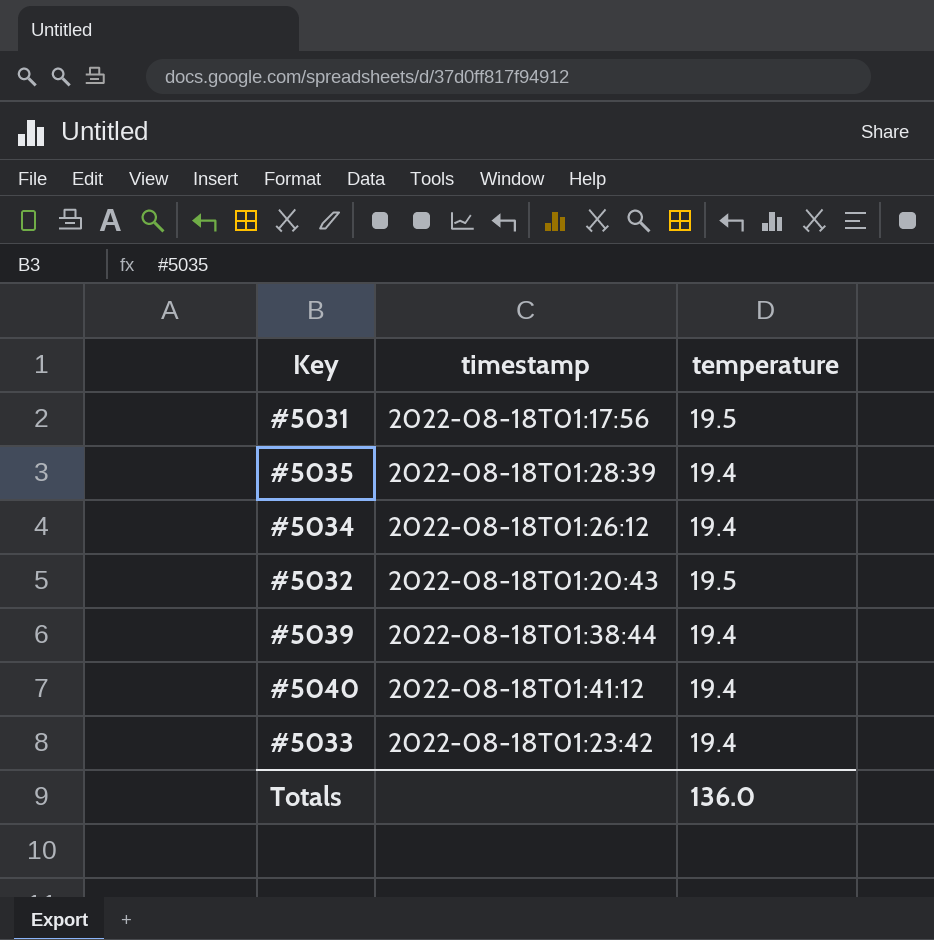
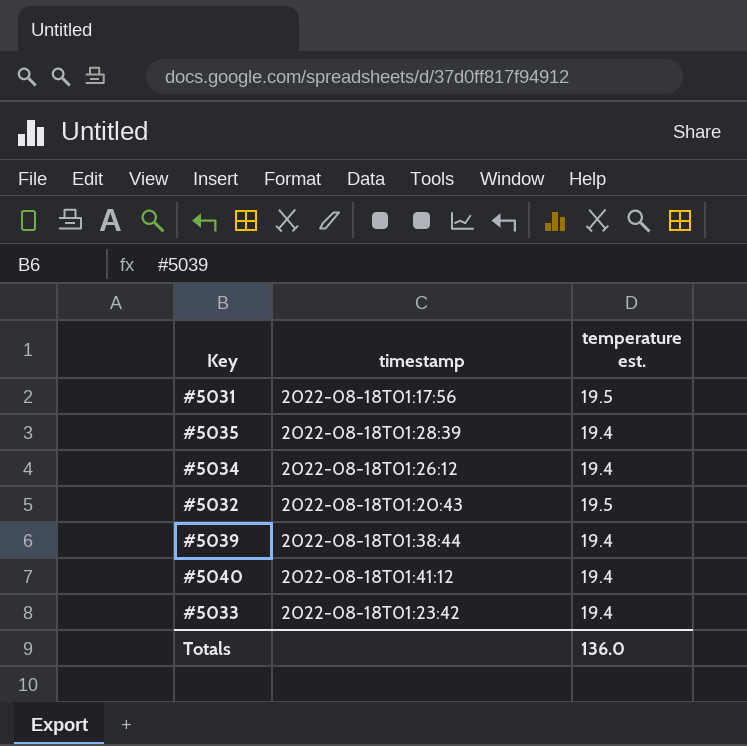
column name: temperature -> temperature est.

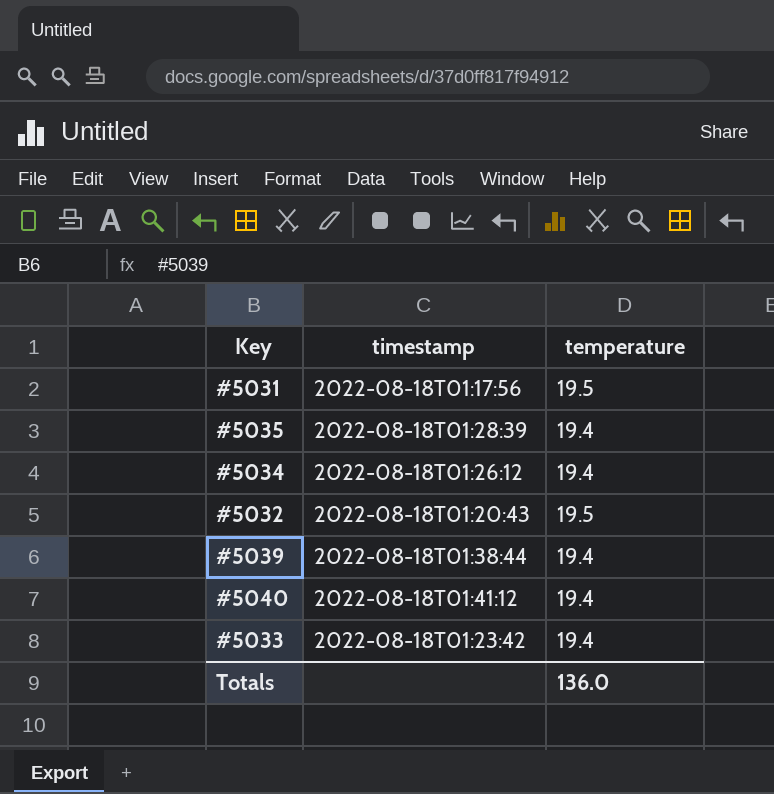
column name: temperature est. -> temperature

